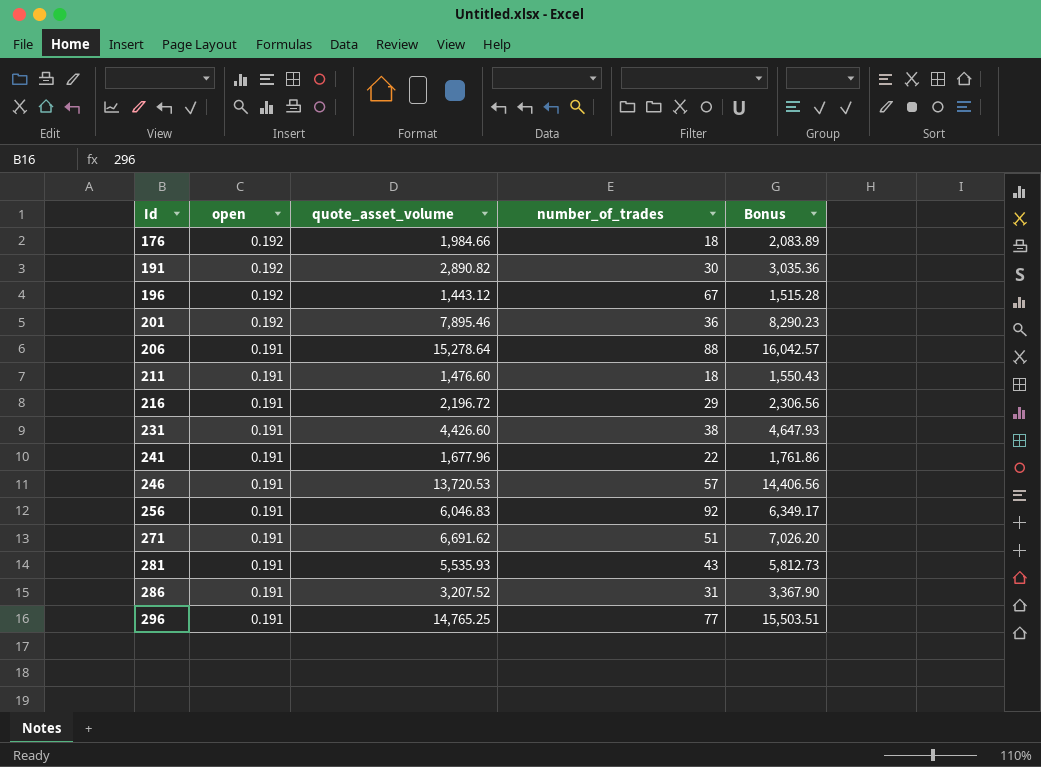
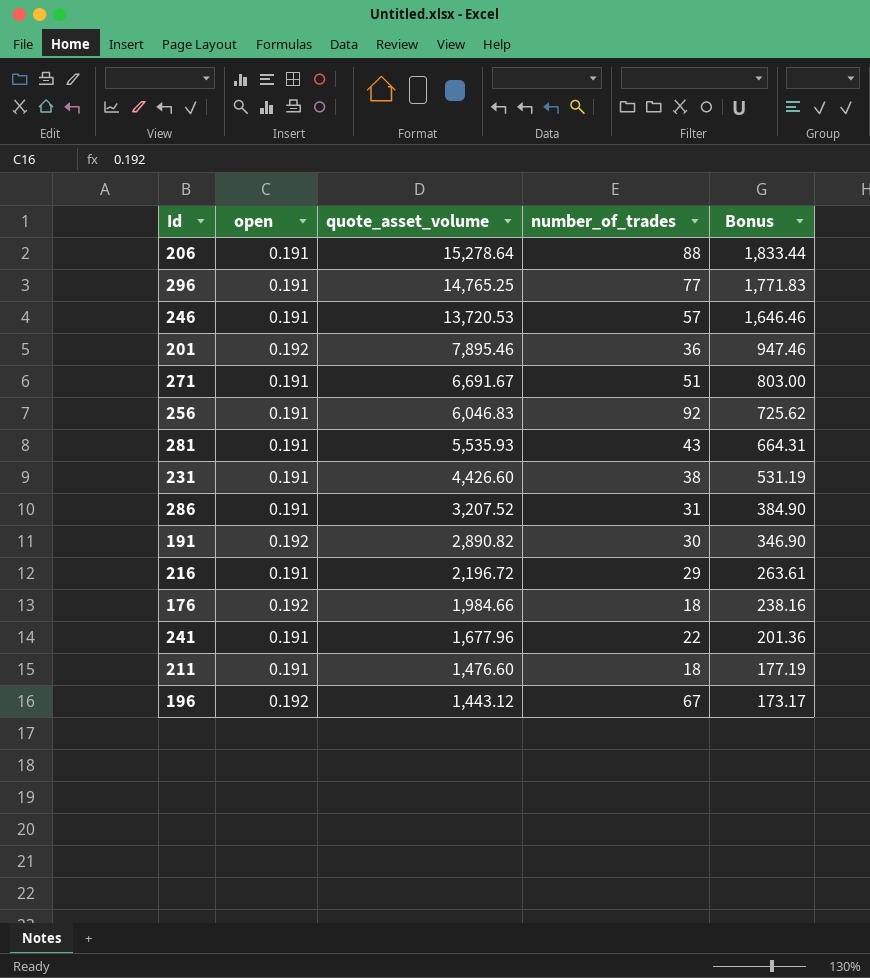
row order: Id ascending -> quote_asset_volume descending
column Bonus | formula: [quote_asset_volume] * 1.05 -> [quote_asset_volume] * 0.12
271 | quote_asset_volume: 6,691.62 -> 6,691.67

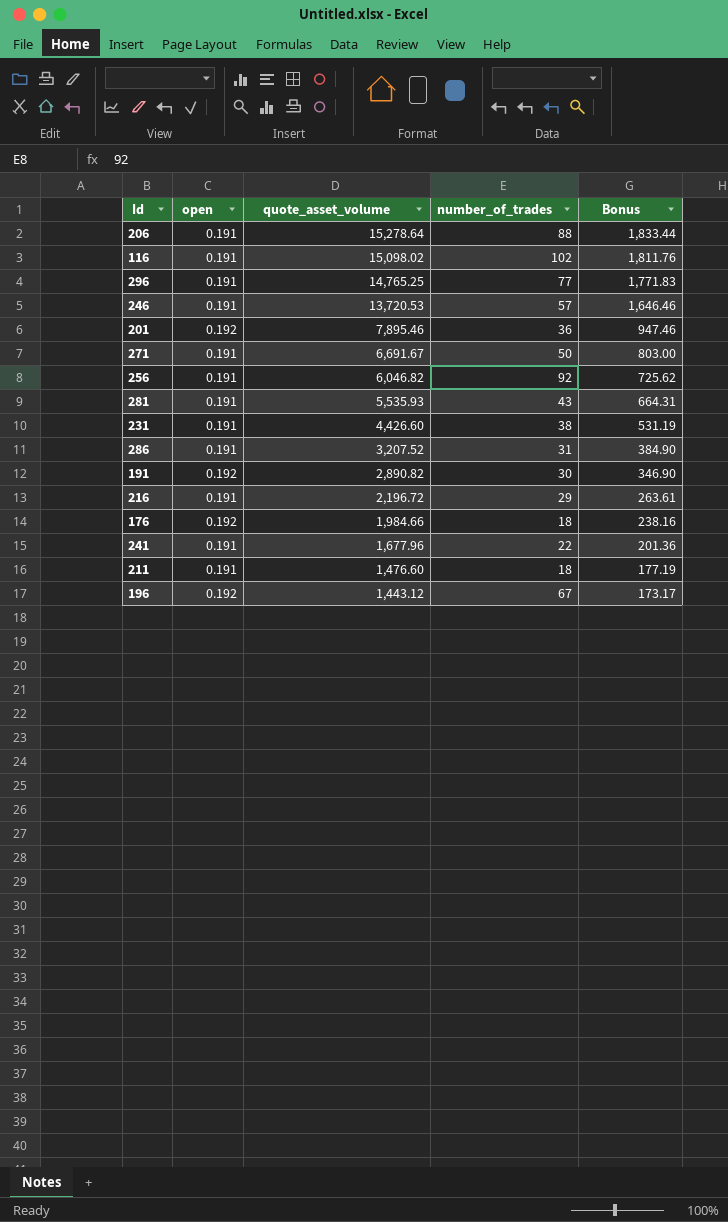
row 116: none -> 0.191 | 15,098.02 | 102 | 1,811.76
271 | number_of_trades: 51 -> 50
256 | quote_asset_volume: 6,046.83 -> 6,046.82

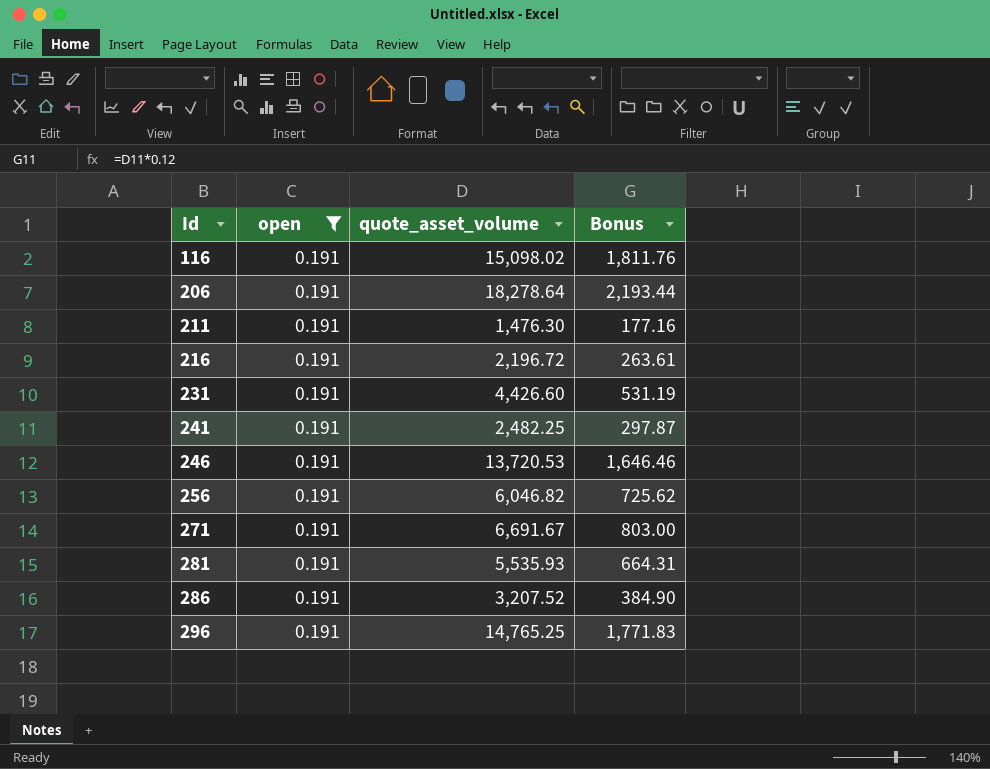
filter: none -> open = 0.191
row order: quote_asset_volume descending -> Id ascending
column number_of_trades | position: 4 -> none
206 | quote_asset_volume: 15,278.64 -> 18,278.64
206 | Bonus: 1,833.44 -> 2,193.44
211 | quote_asset_volume: 1,476.60 -> 1,476.30
211 | Bonus: 177.19 -> 177.16
241 | quote_asset_volume: 1,677.96 -> 2,482.25
241 | Bonus: 201.36 -> 297.87

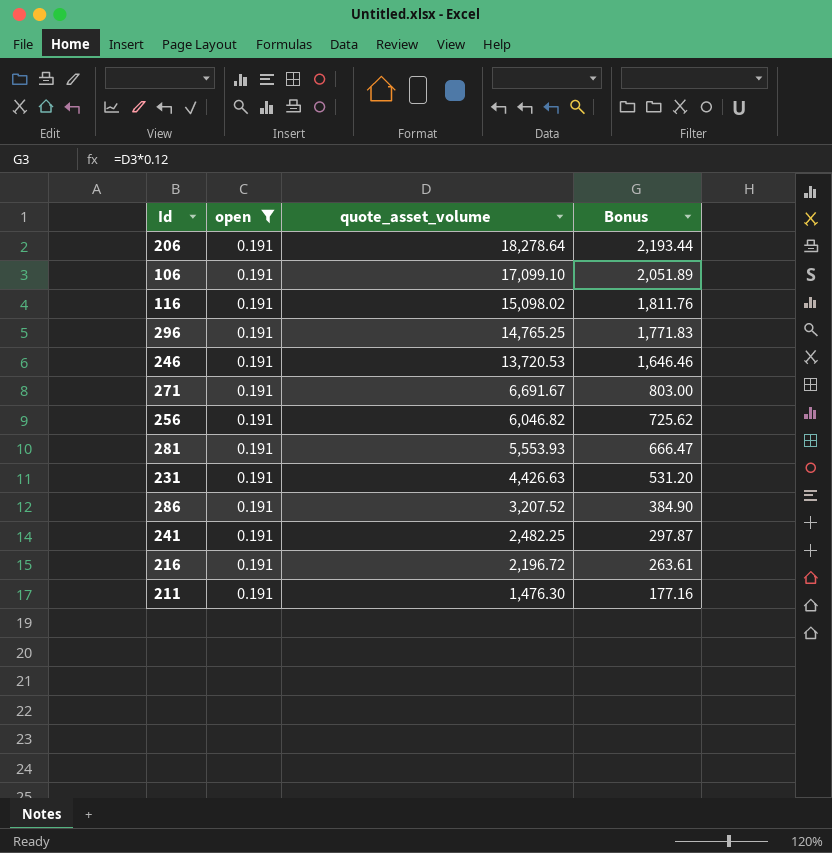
row order: Id ascending -> quote_asset_volume descending
row 106: none -> 0.191 | 17,099.10 | 2,051.89
281 | quote_asset_volume: 5,535.93 -> 5,553.93
281 | Bonus: 664.31 -> 666.47
231 | quote_asset_volume: 4,426.60 -> 4,426.63
231 | Bonus: 531.19 -> 531.20

